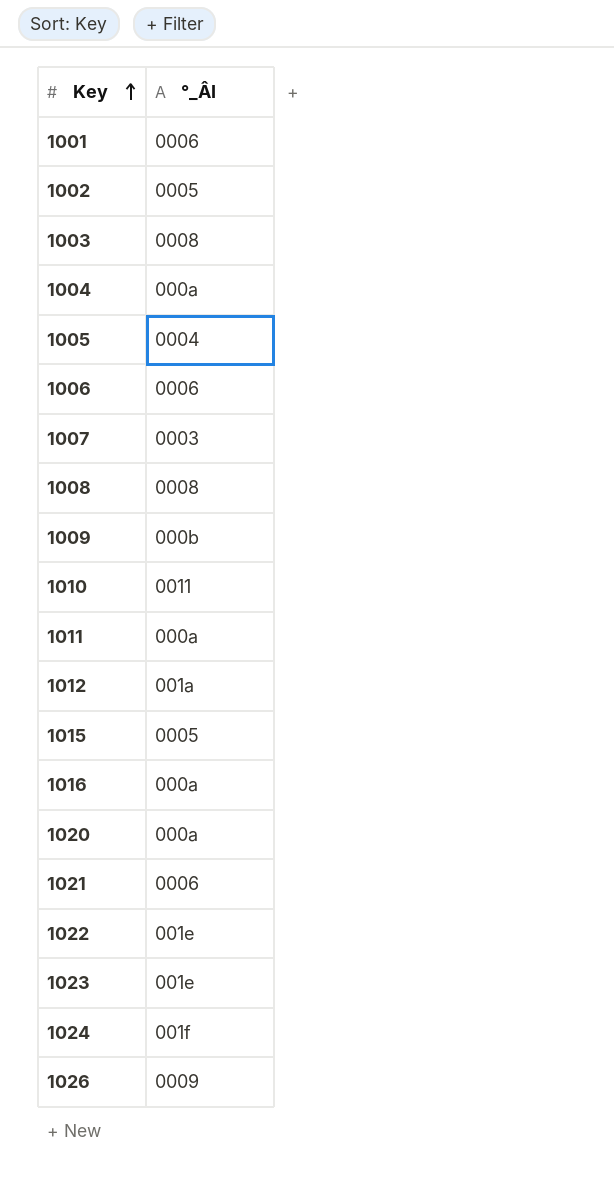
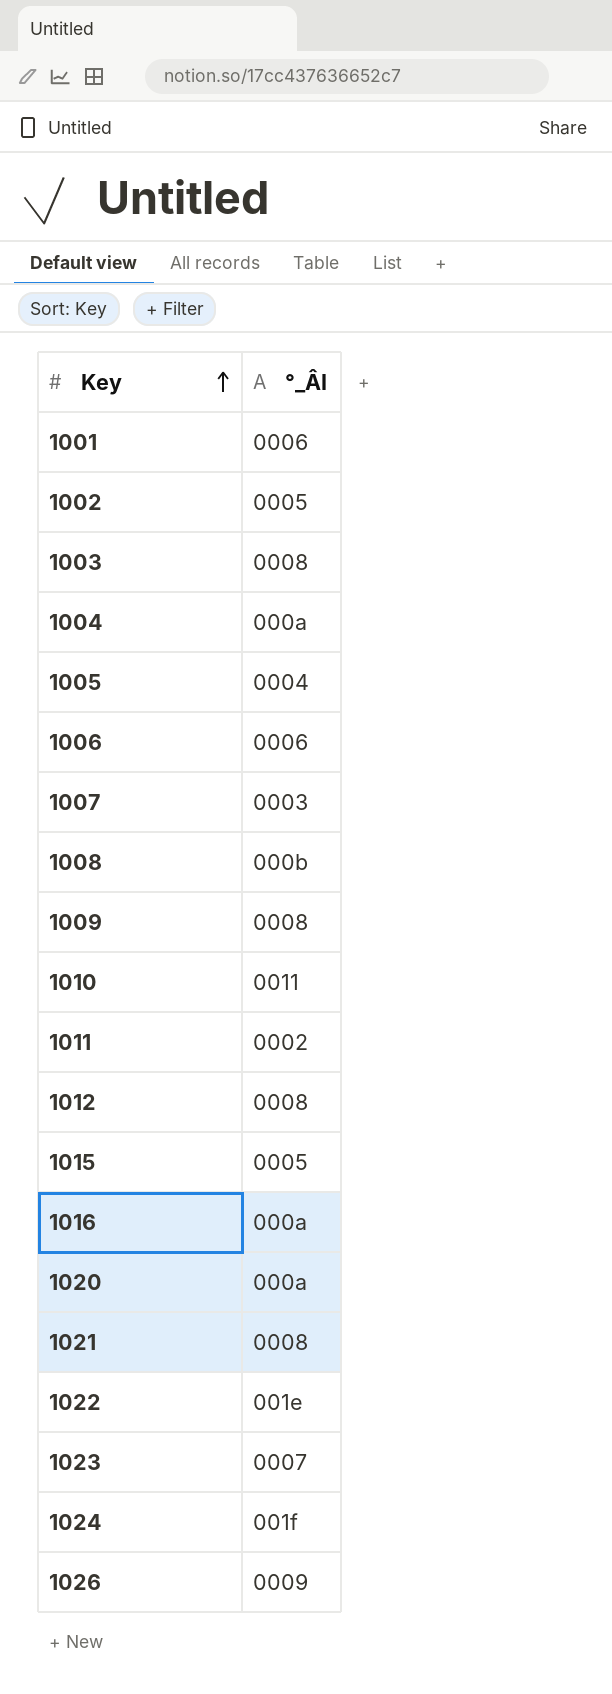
1008 | °_ÂI: 0008 -> 000b
1009 | °_ÂI: 000b -> 0008
1011 | °_ÂI: 000a -> 0002
1012 | °_ÂI: 001a -> 0008
1021 | °_ÂI: 0006 -> 0008
1023 | °_ÂI: 001e -> 0007

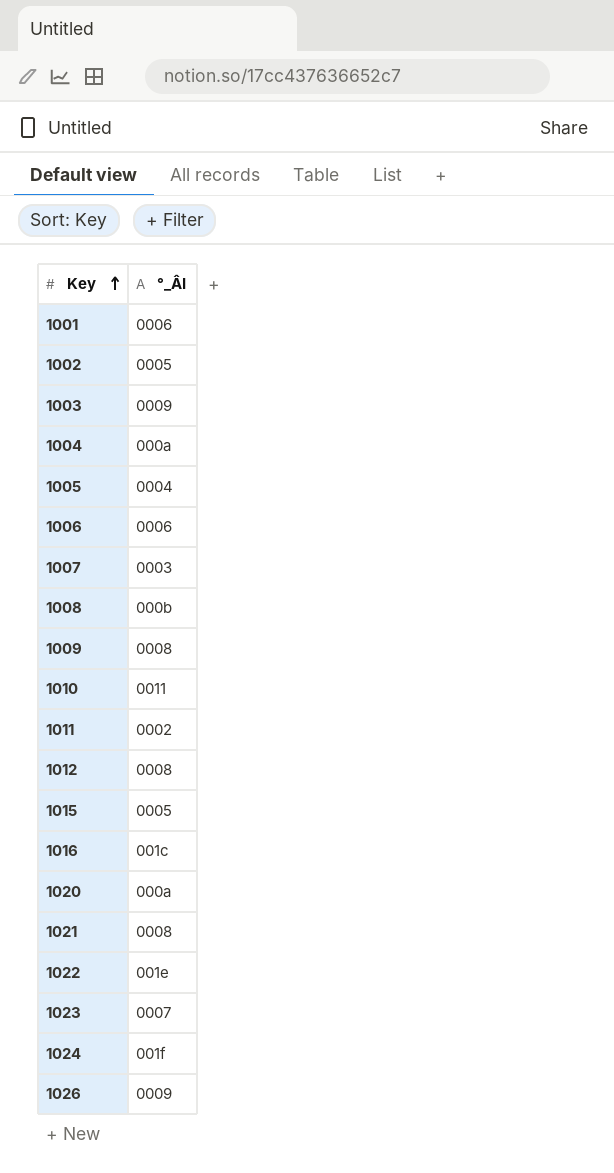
1003 | °_ÂI: 0008 -> 0009
1016 | °_ÂI: 000a -> 001c

